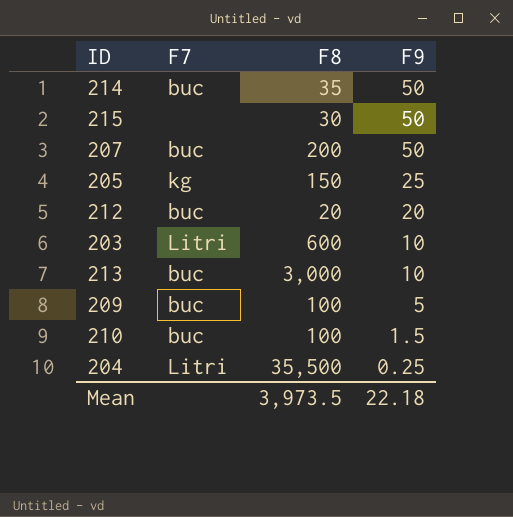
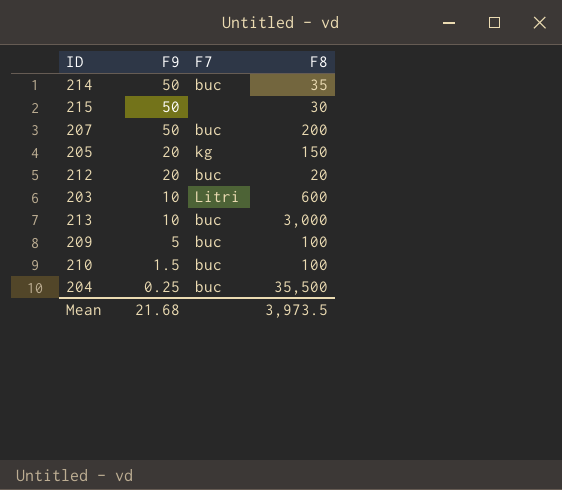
column F9 | position: 4 -> 2
205 | F9: 25 -> 20
204 | F7: Litri -> buc
Mean | F9: 22.18 -> 21.68

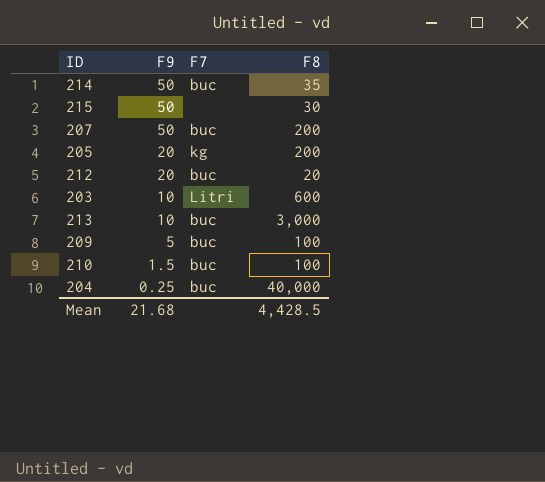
205 | F8: 150 -> 200
204 | F8: 35,500 -> 40,000
Mean | F8: 3,973.5 -> 4,428.5

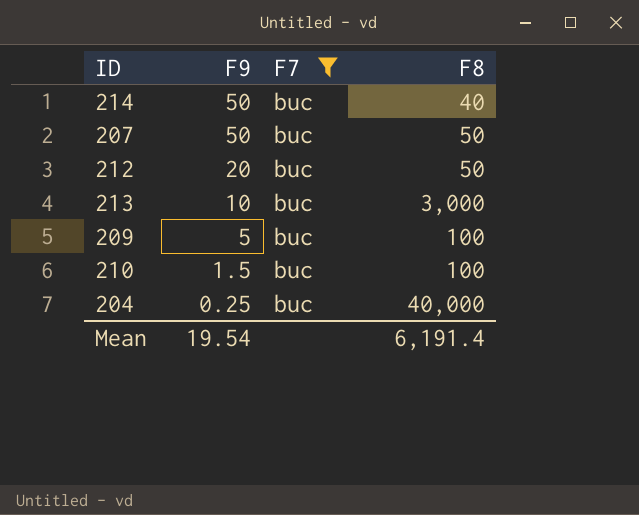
filter: none -> F7 = buc
214 | F8: 35 -> 40
207 | F8: 200 -> 50
212 | F8: 20 -> 50
Mean | F9: 21.68 -> 19.54
Mean | F8: 4,428.5 -> 6,191.4

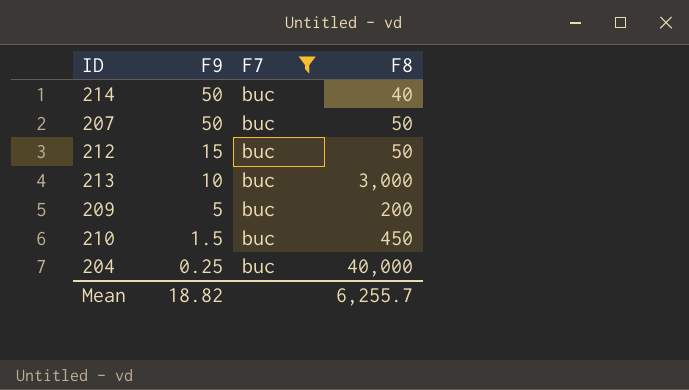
212 | F9: 20 -> 15
209 | F8: 100 -> 200
210 | F8: 100 -> 450
Mean | F9: 19.54 -> 18.82
Mean | F8: 6,191.4 -> 6,255.7

